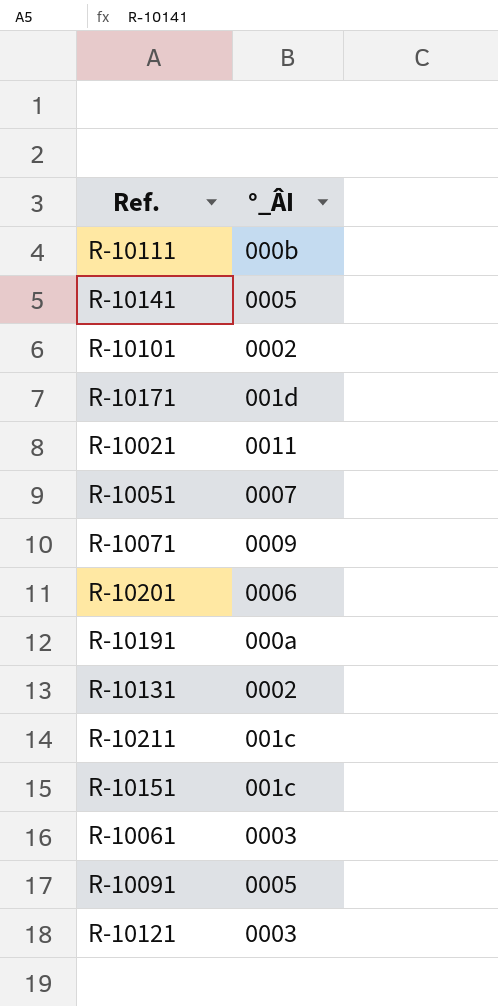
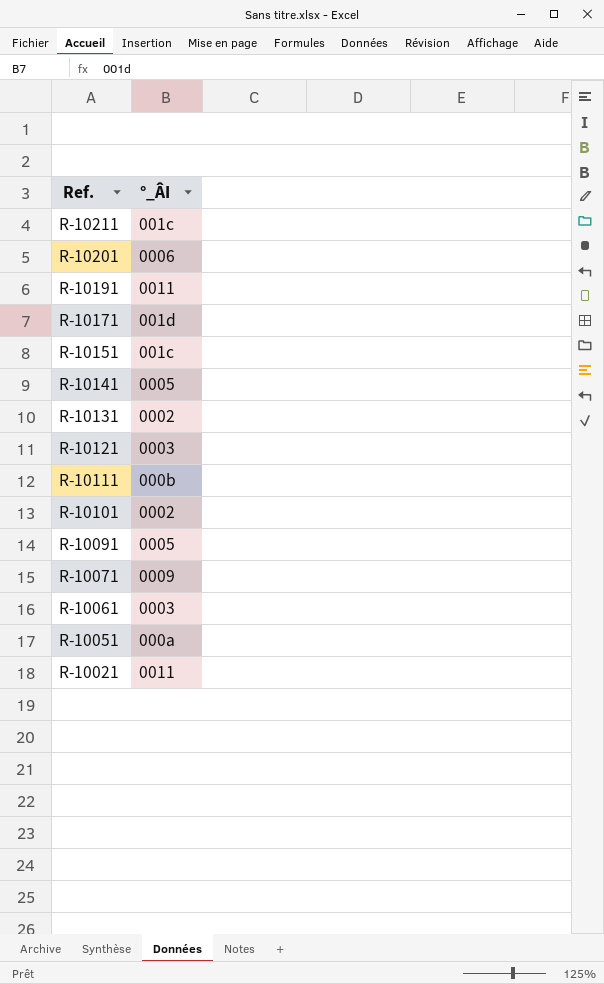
row order: none -> Ref. descending
R-10191 | °_ÂI: 000a -> 0011
R-10051 | °_ÂI: 0007 -> 000a

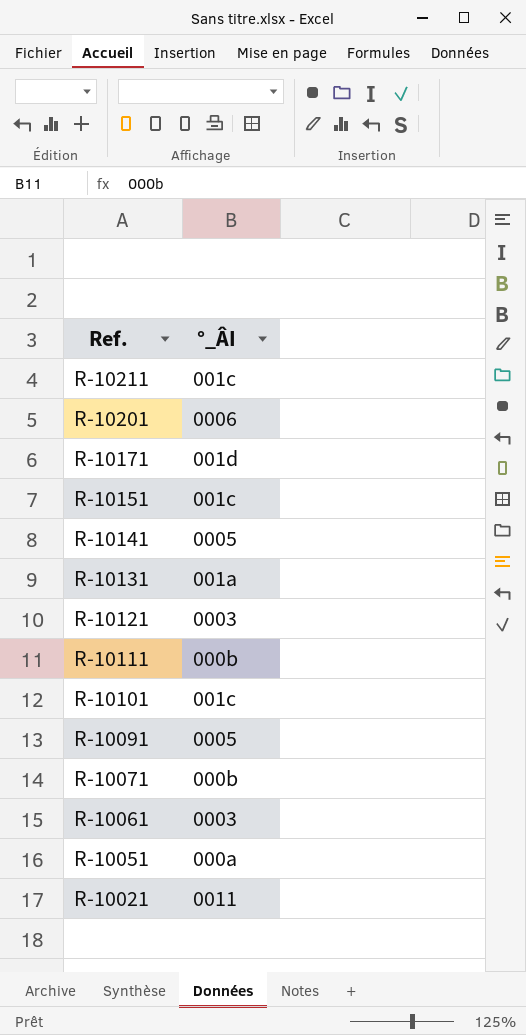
row R-10191: 0011 -> none
R-10131 | °_ÂI: 0002 -> 001a
R-10101 | °_ÂI: 0002 -> 001c
R-10071 | °_ÂI: 0009 -> 000b

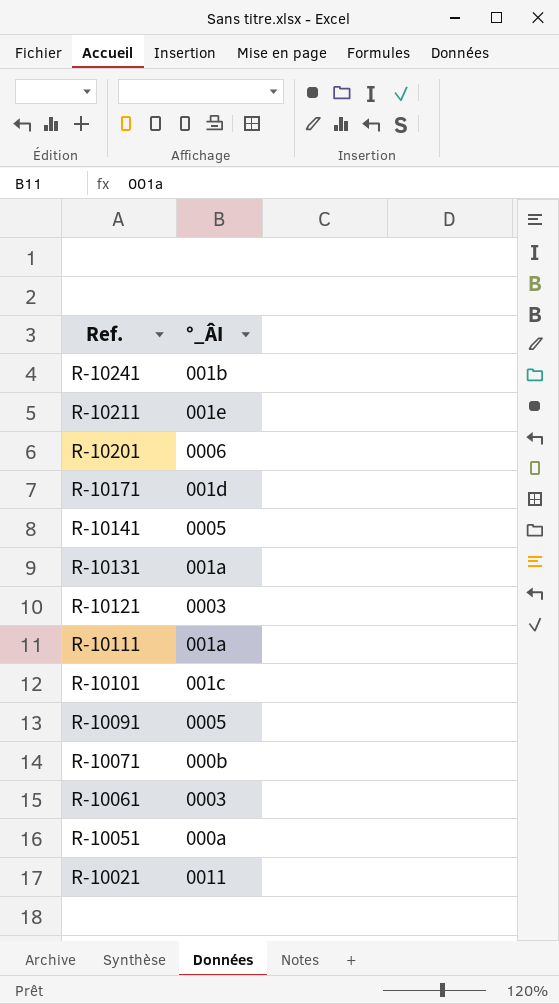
row R-10151: 001c -> none
row R-10241: none -> 001b
R-10211 | °_ÂI: 001c -> 001e
R-10111 | °_ÂI: 000b -> 001a

